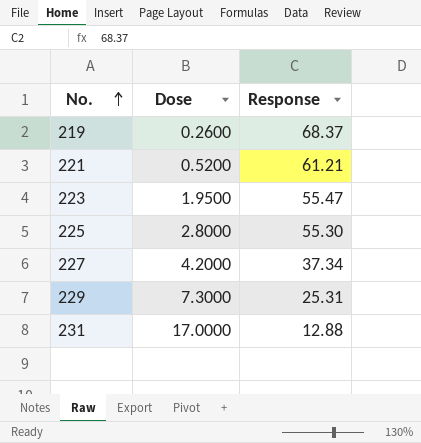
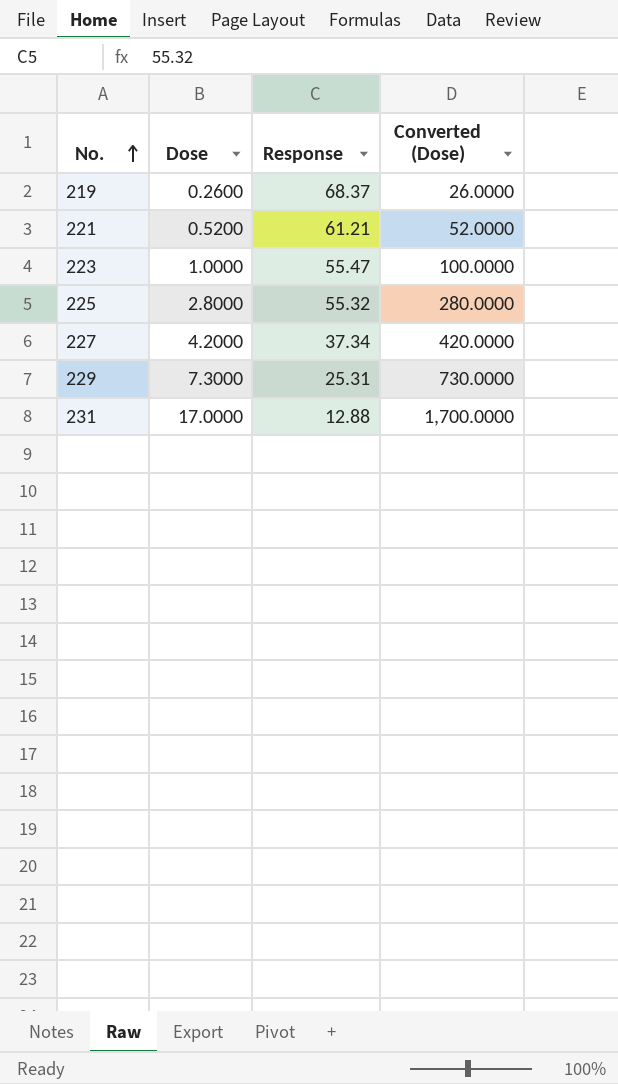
column Converted (Dose) | formula: none -> [Dose] * 100
223 | Dose: 1.9500 -> 1.0000
225 | Response: 55.30 -> 55.32

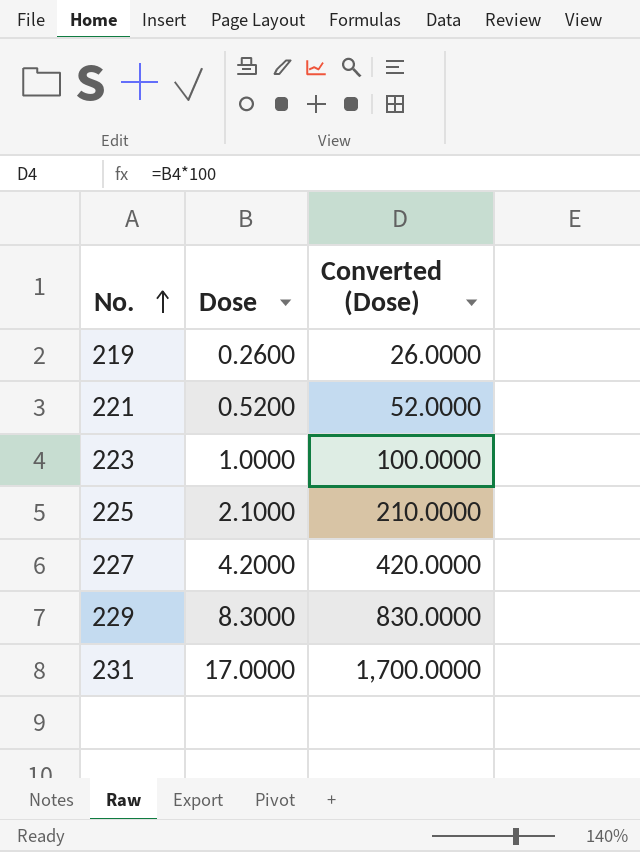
column Response | position: 3 -> none
225 | Dose: 2.8000 -> 2.1000
225 | Converted (Dose): 280.0000 -> 210.0000
229 | Dose: 7.3000 -> 8.3000
229 | Converted (Dose): 730.0000 -> 830.0000

